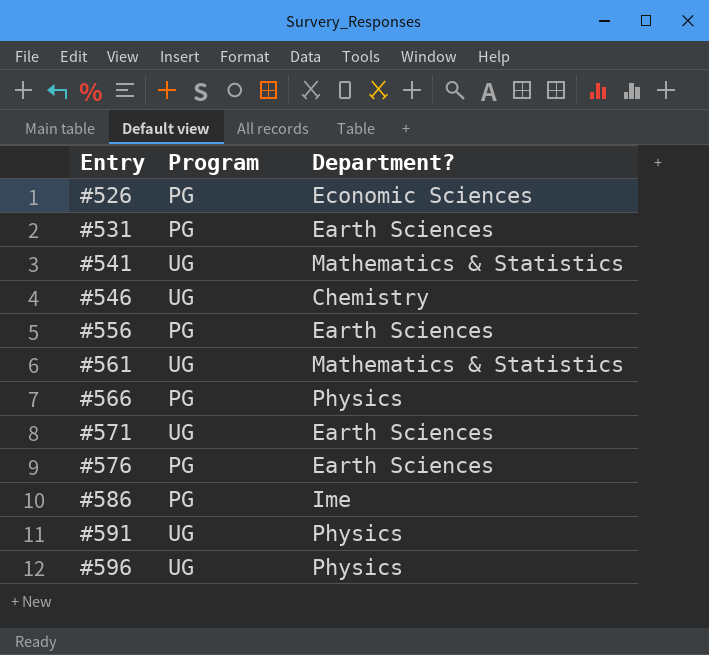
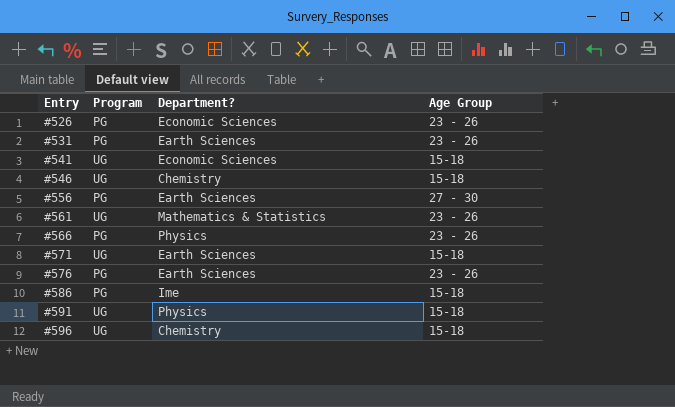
column Age Group | position: none -> 4
#541 | Department?: Mathematics & Statistics -> Economic Sciences
#596 | Department?: Physics -> Chemistry

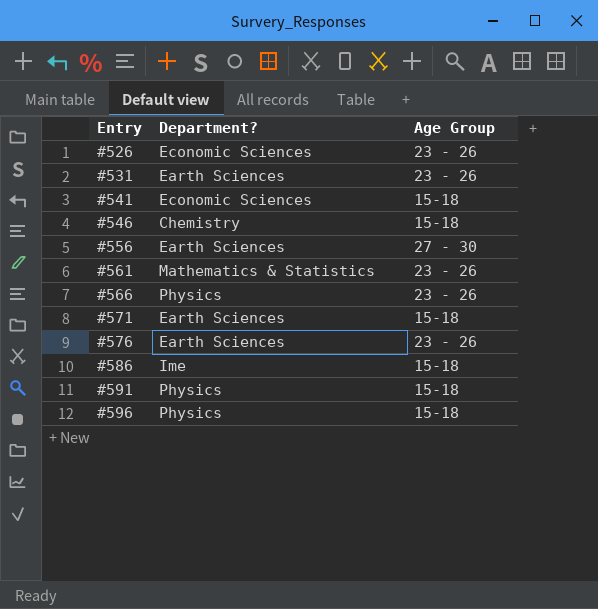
column Program | position: 2 -> none
#596 | Department?: Chemistry -> Physics

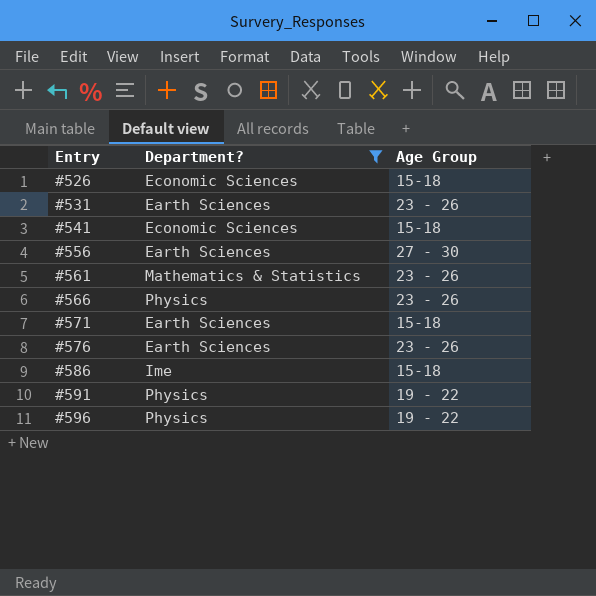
filter: none -> Department? != Chemistry
#526 | Age Group: 23 - 26 -> 15-18
#591 | Age Group: 15-18 -> 19 - 22
#596 | Age Group: 15-18 -> 19 - 22

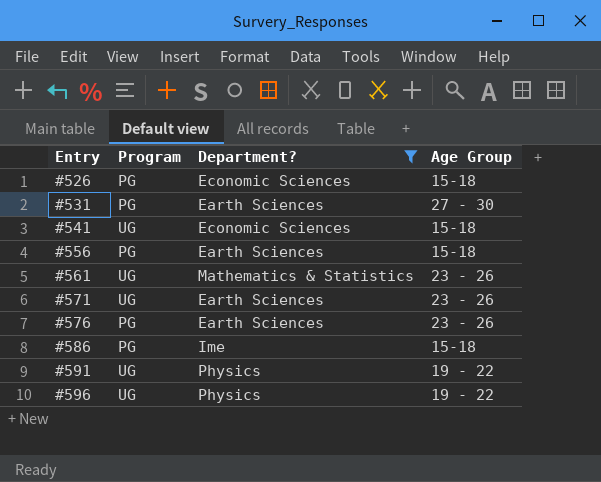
column Program | position: none -> 2
row #566: Physics | 23 - 26 -> none
#531 | Age Group: 23 - 26 -> 27 - 30
#556 | Age Group: 27 - 30 -> 15-18
#571 | Age Group: 15-18 -> 23 - 26

